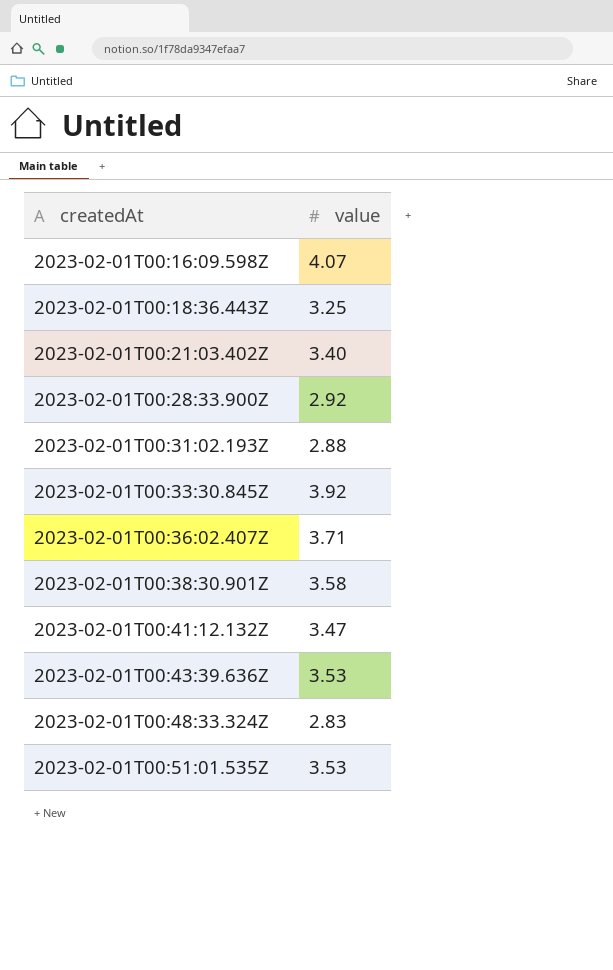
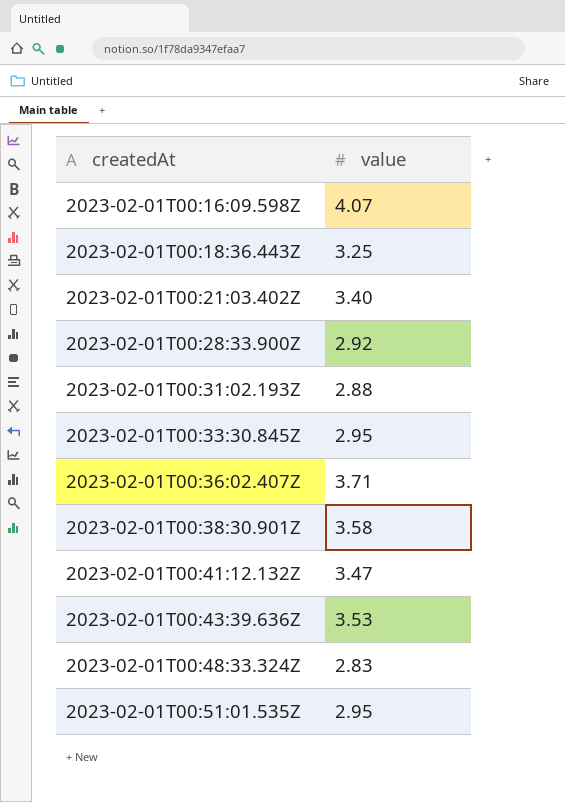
2023-02-01T00:33:30.845Z | value: 3.92 -> 2.95
2023-02-01T00:51:01.535Z | value: 3.53 -> 2.95

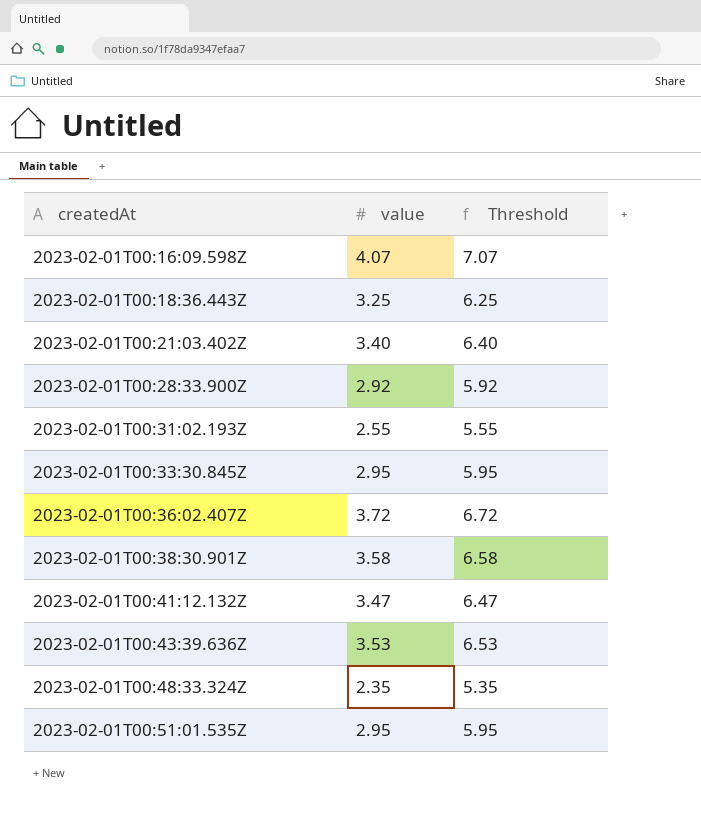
column Threshold | formula: none -> [value] + 3
2023-02-01T00:31:02.193Z | value: 2.88 -> 2.55
2023-02-01T00:36:02.407Z | value: 3.71 -> 3.72
2023-02-01T00:48:33.324Z | value: 2.83 -> 2.35

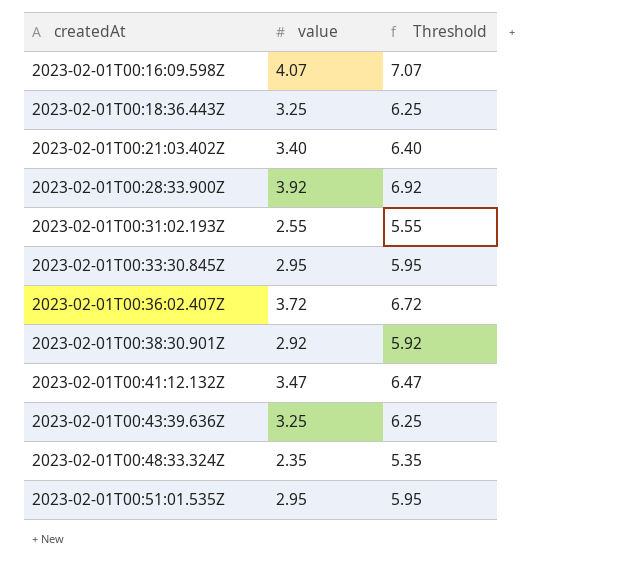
2023-02-01T00:28:33.900Z | value: 2.92 -> 3.92
2023-02-01T00:28:33.900Z | Threshold: 5.92 -> 6.92
2023-02-01T00:38:30.901Z | value: 3.58 -> 2.92
2023-02-01T00:38:30.901Z | Threshold: 6.58 -> 5.92
2023-02-01T00:43:39.636Z | value: 3.53 -> 3.25
2023-02-01T00:43:39.636Z | Threshold: 6.53 -> 6.25

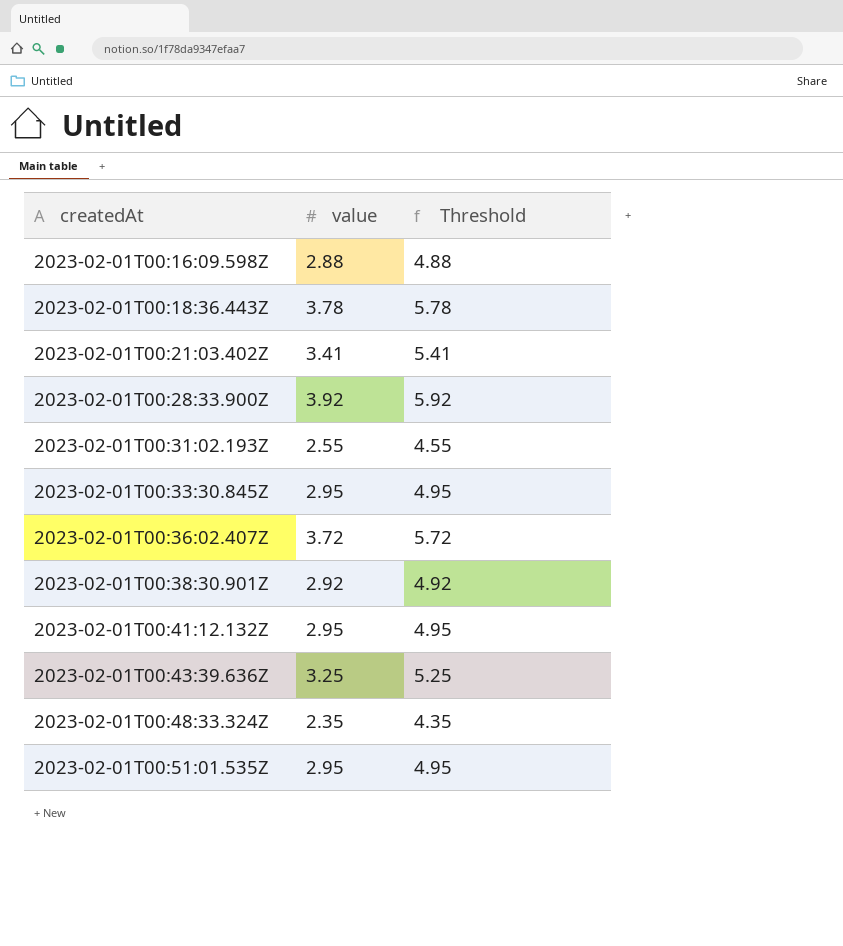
column Threshold | formula: [value] + 3 -> [value] + 2
2023-02-01T00:16:09.598Z | value: 4.07 -> 2.88
2023-02-01T00:18:36.443Z | value: 3.25 -> 3.78
2023-02-01T00:21:03.402Z | value: 3.40 -> 3.41
2023-02-01T00:41:12.132Z | value: 3.47 -> 2.95

